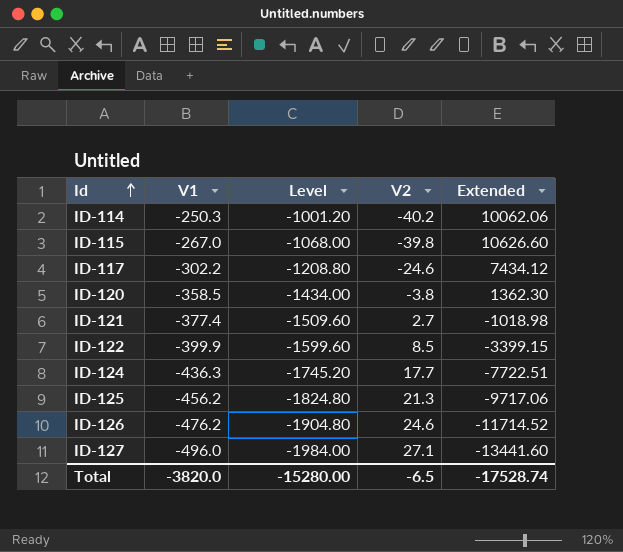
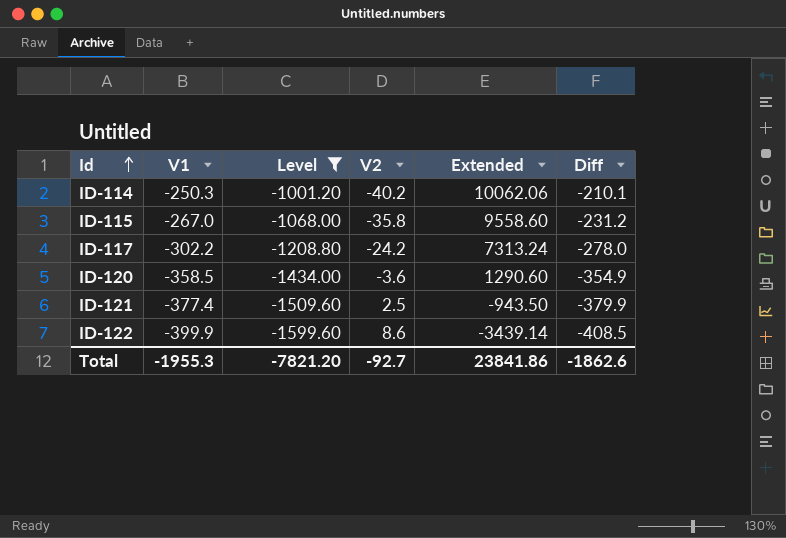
filter: none -> Level >= -1599.60
column Diff | formula: none -> [V1] - [V2]
ID-115 | V2: -39.8 -> -35.8
ID-115 | Extended: 10626.60 -> 9558.60
ID-117 | V2: -24.6 -> -24.2
ID-117 | Extended: 7434.12 -> 7313.24
ID-120 | V2: -3.8 -> -3.6
ID-120 | Extended: 1362.30 -> 1290.60
ID-121 | V2: 2.7 -> 2.5
ID-121 | Extended: -1018.98 -> -943.50
ID-122 | V2: 8.5 -> 8.6
ID-122 | Extended: -3399.15 -> -3439.14
Total | V1: -3820.0 -> -1955.3
Total | Level: -15280.00 -> -7821.20
Total | V2: -6.5 -> -92.7
Total | Extended: -17528.74 -> 23841.86

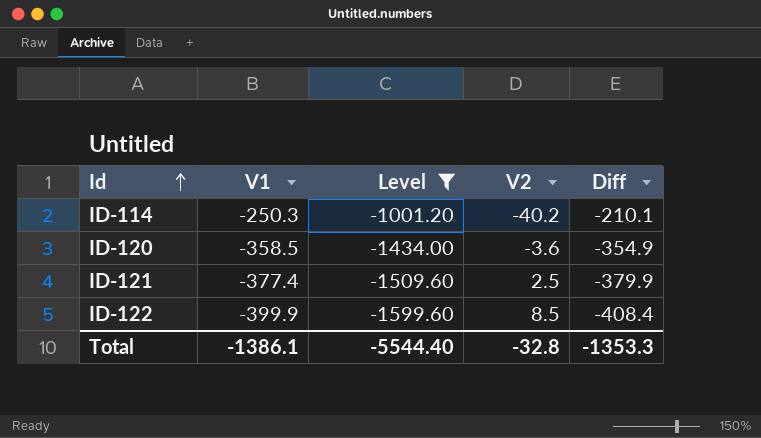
column Extended | formula: [V1] * [V2] -> none
row ID-115: -267.0 | -1068.00 | -35.8 | 9558.60 | -231.2 -> none
row ID-117: -302.2 | -1208.80 | -24.2 | 7313.24 | -278.0 -> none
ID-122 | V2: 8.6 -> 8.5
ID-122 | Diff: -408.5 -> -408.4
Total | V1: -1955.3 -> -1386.1
Total | Level: -7821.20 -> -5544.40
Total | V2: -92.7 -> -32.8
Total | Diff: -1862.6 -> -1353.3

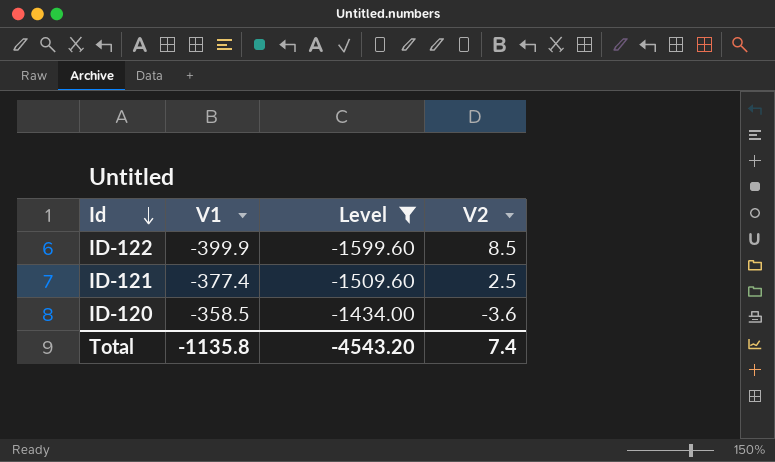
row order: Id ascending -> Id descending
column Diff | formula: [V1] - [V2] -> none
row ID-114: -250.3 | -1001.20 | -40.2 | -210.1 -> none
Total | V1: -1386.1 -> -1135.8
Total | Level: -5544.40 -> -4543.20
Total | V2: -32.8 -> 7.4

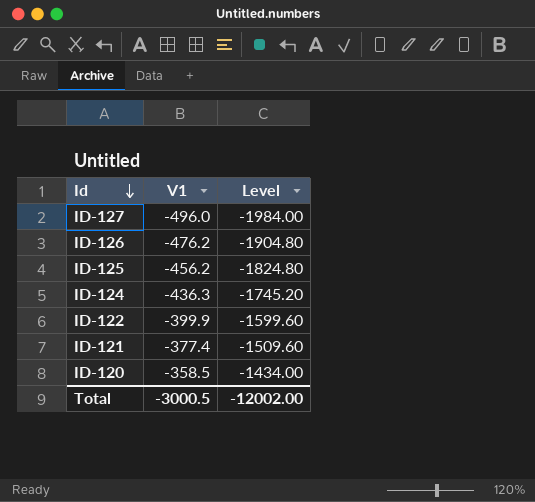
filter: Level >= -1599.60 -> none
column V2 | position: 4 -> none
Total | V1: -1135.8 -> -3000.5
Total | Level: -4543.20 -> -12002.00

